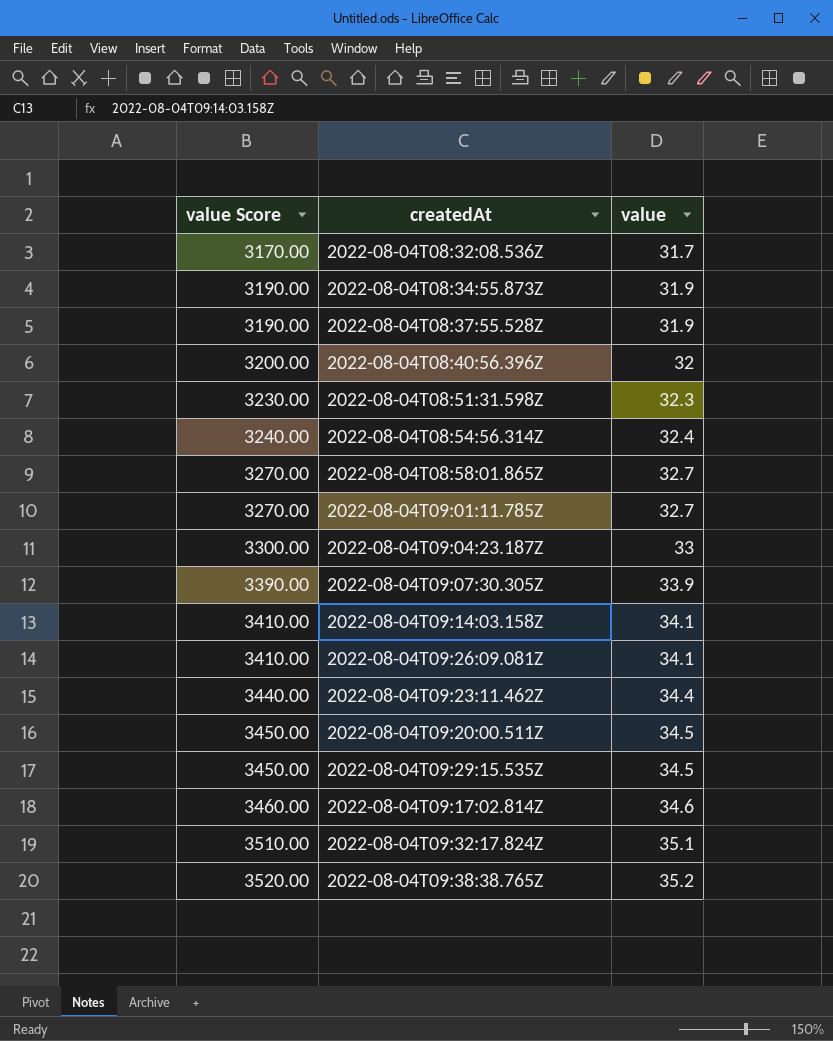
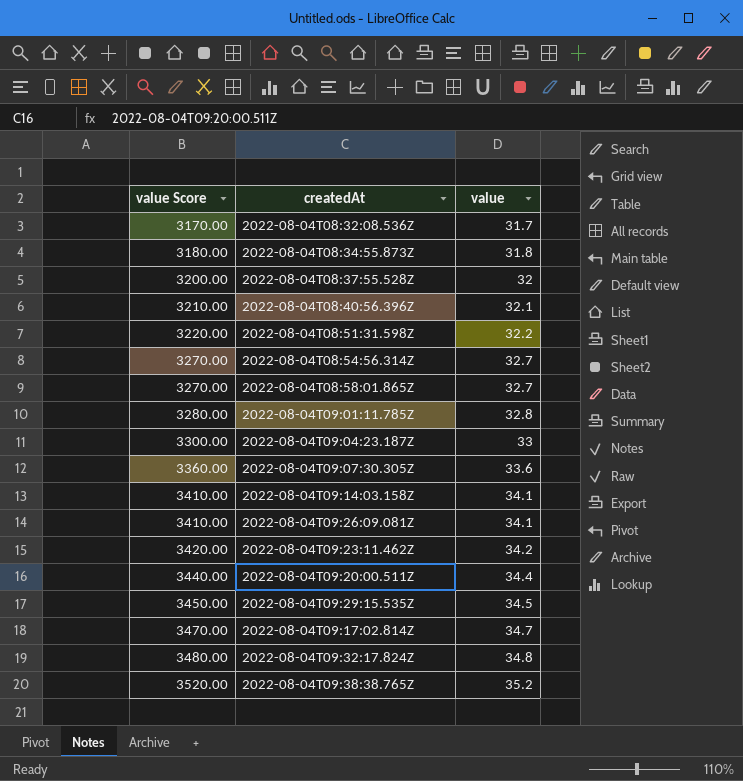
2022-08-04T08:34:55.873Z | value Score: 3190.00 -> 3180.00
2022-08-04T08:34:55.873Z | value: 31.9 -> 31.8
2022-08-04T08:37:55.528Z | value Score: 3190.00 -> 3200.00
2022-08-04T08:37:55.528Z | value: 31.9 -> 32
2022-08-04T08:40:56.396Z | value Score: 3200.00 -> 3210.00
2022-08-04T08:40:56.396Z | value: 32 -> 32.1
2022-08-04T08:51:31.598Z | value Score: 3230.00 -> 3220.00
2022-08-04T08:51:31.598Z | value: 32.3 -> 32.2
2022-08-04T08:54:56.314Z | value Score: 3240.00 -> 3270.00
2022-08-04T08:54:56.314Z | value: 32.4 -> 32.7
2022-08-04T09:01:11.785Z | value Score: 3270.00 -> 3280.00
2022-08-04T09:01:11.785Z | value: 32.7 -> 32.8
2022-08-04T09:07:30.305Z | value Score: 3390.00 -> 3360.00
2022-08-04T09:07:30.305Z | value: 33.9 -> 33.6
2022-08-04T09:23:11.462Z | value Score: 3440.00 -> 3420.00
2022-08-04T09:23:11.462Z | value: 34.4 -> 34.2
2022-08-04T09:20:00.511Z | value Score: 3450.00 -> 3440.00
2022-08-04T09:20:00.511Z | value: 34.5 -> 34.4
2022-08-04T09:17:02.814Z | value Score: 3460.00 -> 3470.00
2022-08-04T09:17:02.814Z | value: 34.6 -> 34.7
2022-08-04T09:32:17.824Z | value Score: 3510.00 -> 3480.00
2022-08-04T09:32:17.824Z | value: 35.1 -> 34.8

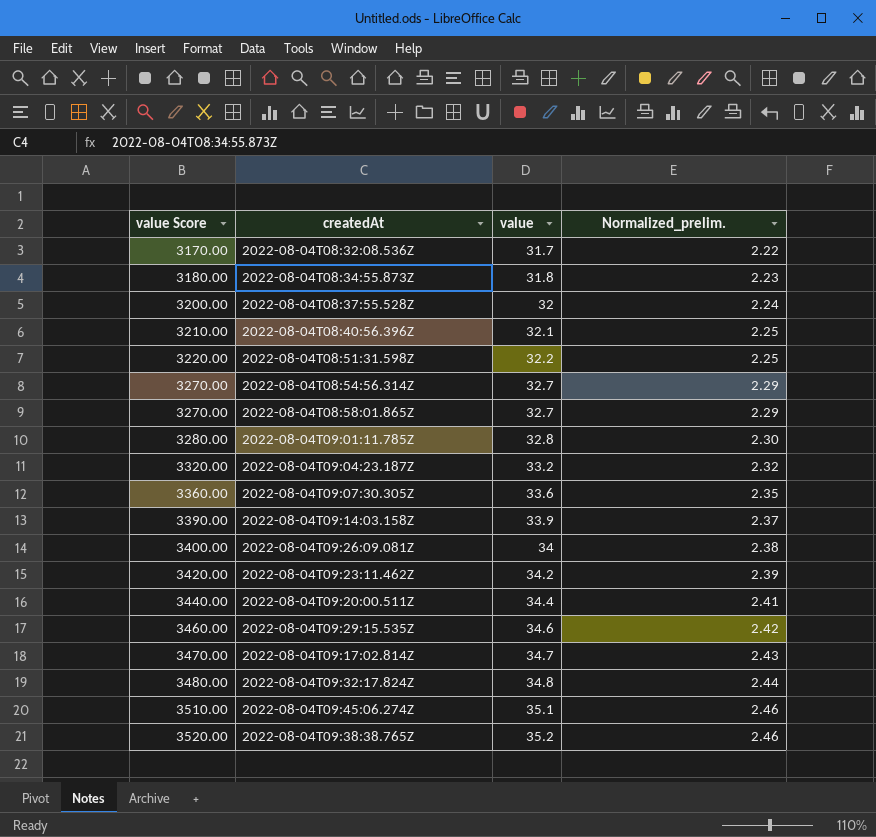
column Normalized_prelim. | formula: none -> [value] * 0.07
2022-08-04T09:04:23.187Z | value Score: 3300.00 -> 3320.00
2022-08-04T09:04:23.187Z | value: 33 -> 33.2
2022-08-04T09:14:03.158Z | value Score: 3410.00 -> 3390.00
2022-08-04T09:14:03.158Z | value: 34.1 -> 33.9
2022-08-04T09:26:09.081Z | value Score: 3410.00 -> 3400.00
2022-08-04T09:26:09.081Z | value: 34.1 -> 34
2022-08-04T09:29:15.535Z | value Score: 3450.00 -> 3460.00
2022-08-04T09:29:15.535Z | value: 34.5 -> 34.6
row 2022-08-04T09:45:06.274Z: none -> 3510.00 | 35.1 | 2.46

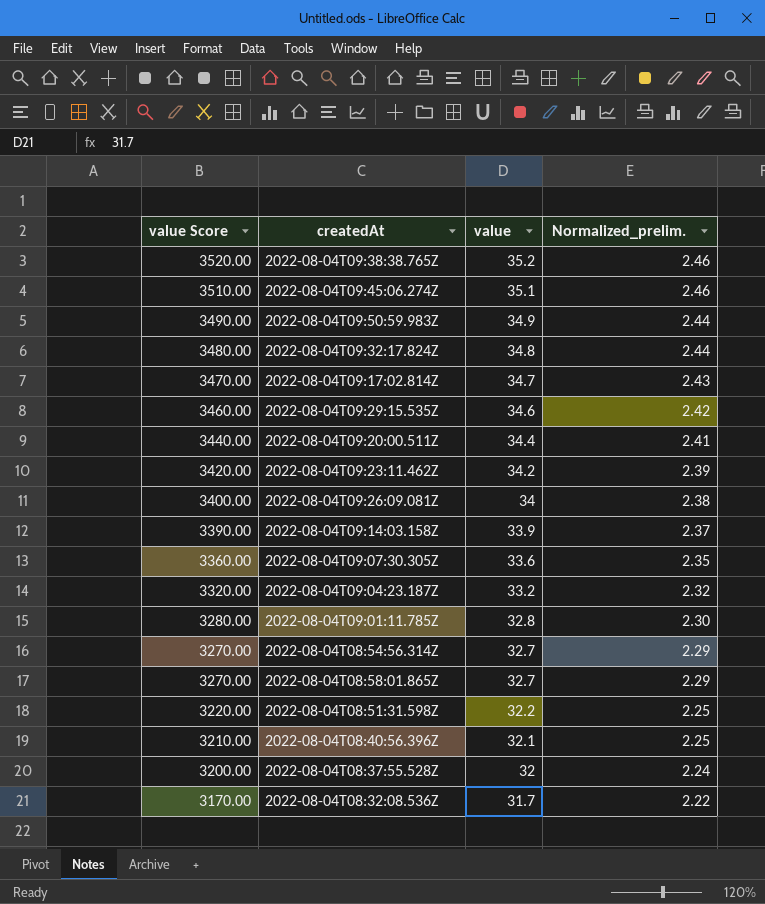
row order: value Score ascending -> value Score descending
row 2022-08-04T08:34:55.873Z: 3180.00 | 31.8 | 2.23 -> none
row 2022-08-04T09:50:59.983Z: none -> 3490.00 | 34.9 | 2.44

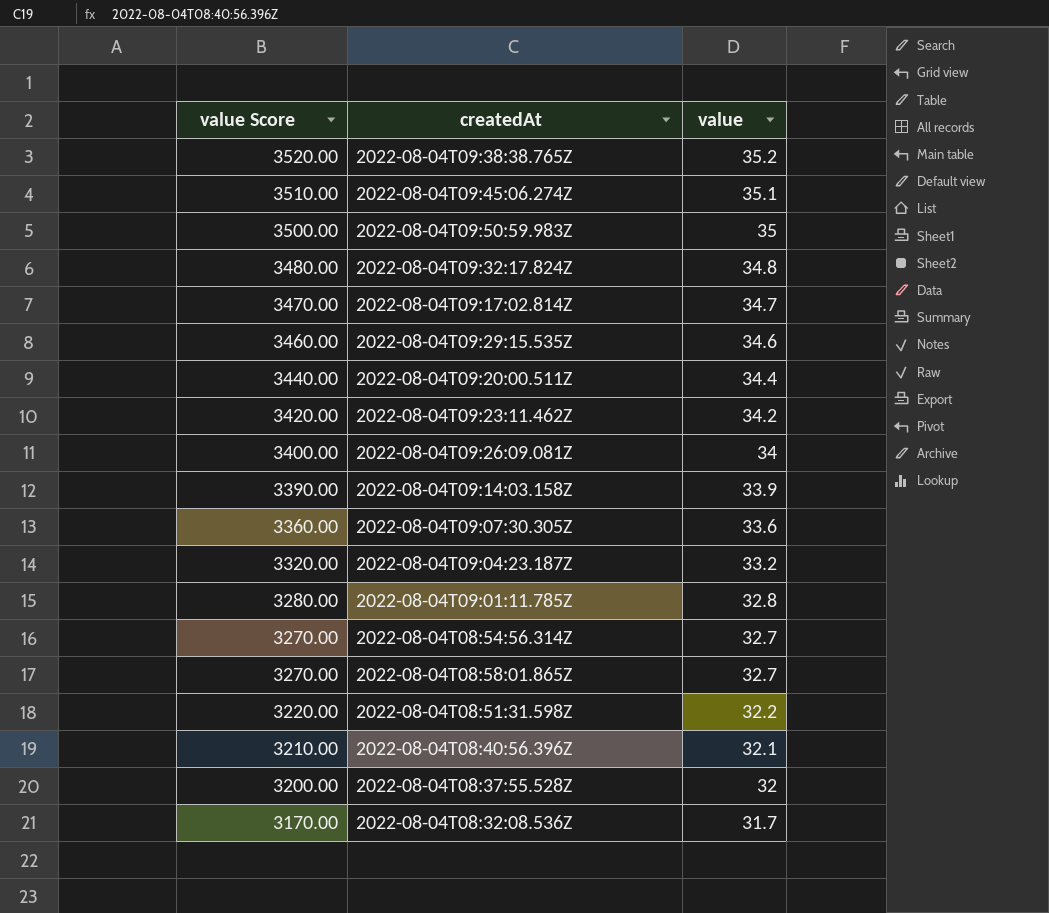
column Normalized_prelim. | formula: [value] * 0.07 -> none
2022-08-04T09:50:59.983Z | value Score: 3490.00 -> 3500.00
2022-08-04T09:50:59.983Z | value: 34.9 -> 35

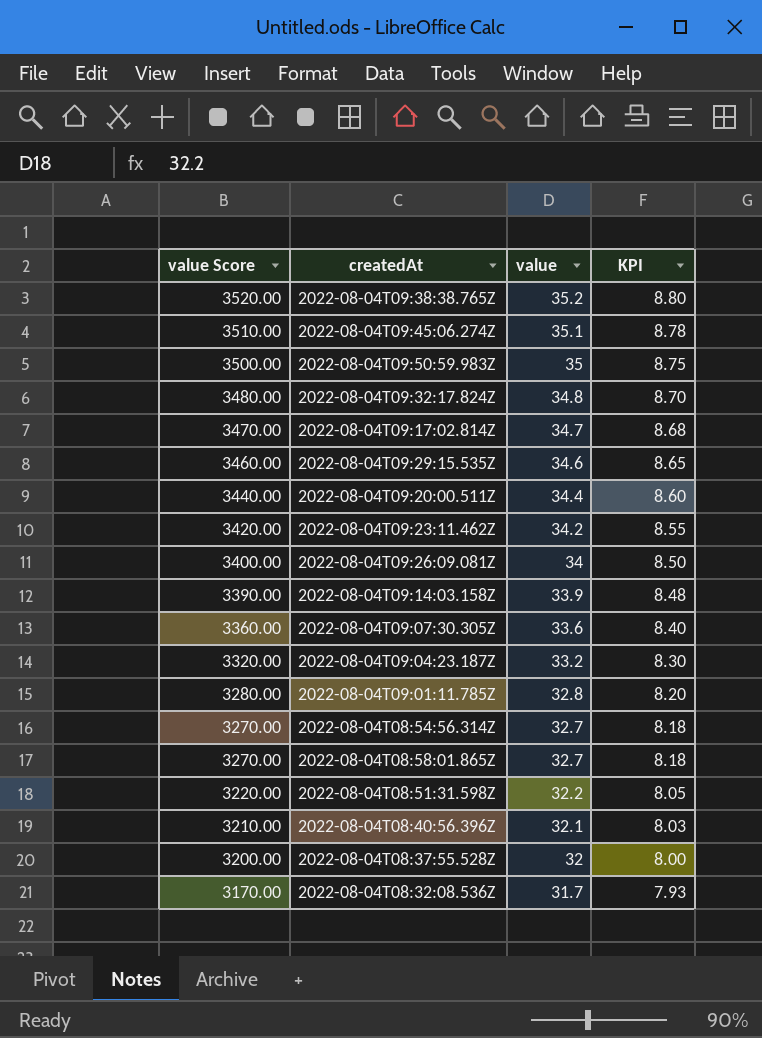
column KPI | formula: none -> [value] * 0.25

